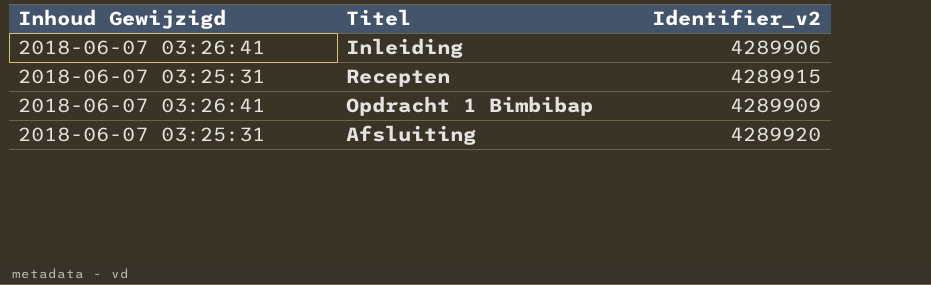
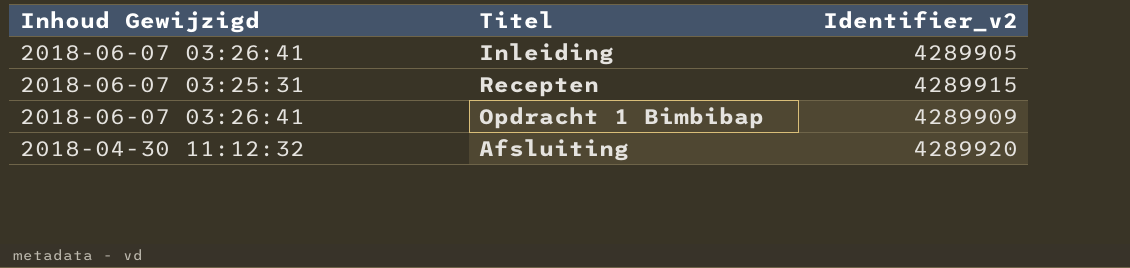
Inleiding | Identifier_v2: 4289906 -> 4289905
Afsluiting | Inhoud Gewijzigd: 2018-06-07 03:25:31 -> 2018-04-30 11:12:32

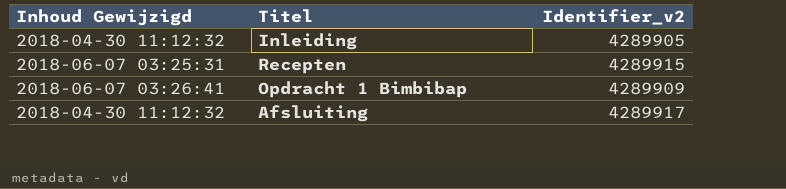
Inleiding | Inhoud Gewijzigd: 2018-06-07 03:26:41 -> 2018-04-30 11:12:32
Afsluiting | Identifier_v2: 4289920 -> 4289917

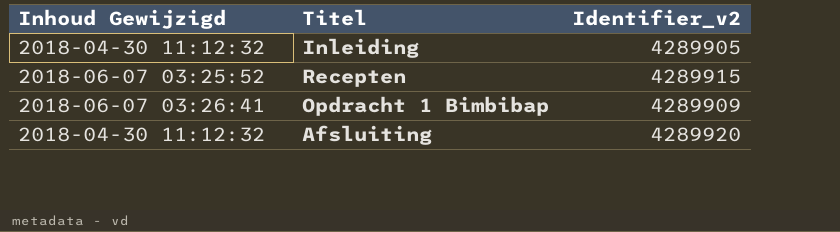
Recepten | Inhoud Gewijzigd: 2018-06-07 03:25:31 -> 2018-06-07 03:25:52
Afsluiting | Identifier_v2: 4289917 -> 4289920

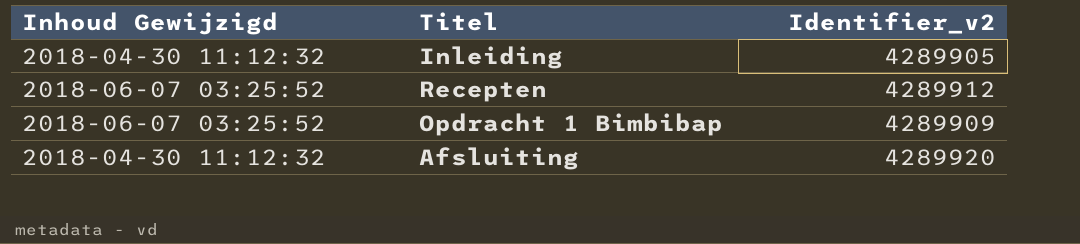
Recepten | Identifier_v2: 4289915 -> 4289912
Opdracht 1 Bimbibap | Inhoud Gewijzigd: 2018-06-07 03:26:41 -> 2018-06-07 03:25:52

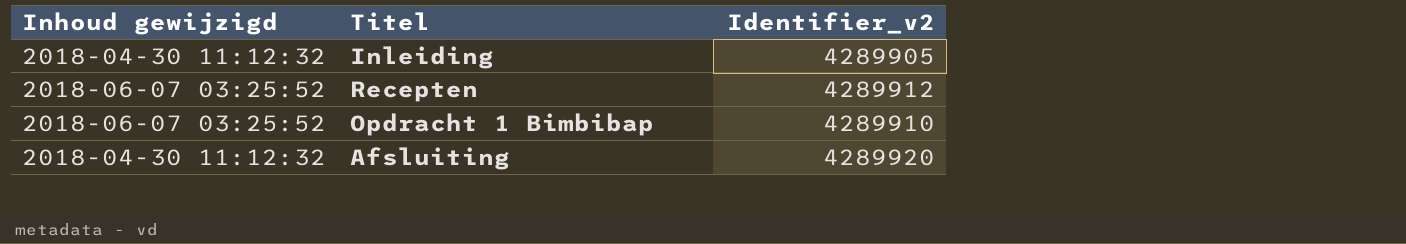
column name: Inhoud Gewijzigd -> Inhoud gewijzigd
Opdracht 1 Bimbibap | Identifier_v2: 4289909 -> 4289910

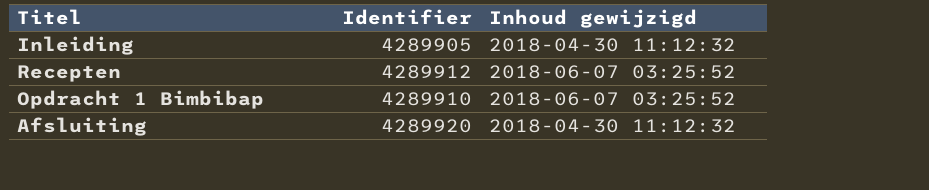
column name: Identifier_v2 -> Identifier
column Inhoud gewijzigd | position: 1 -> 3

